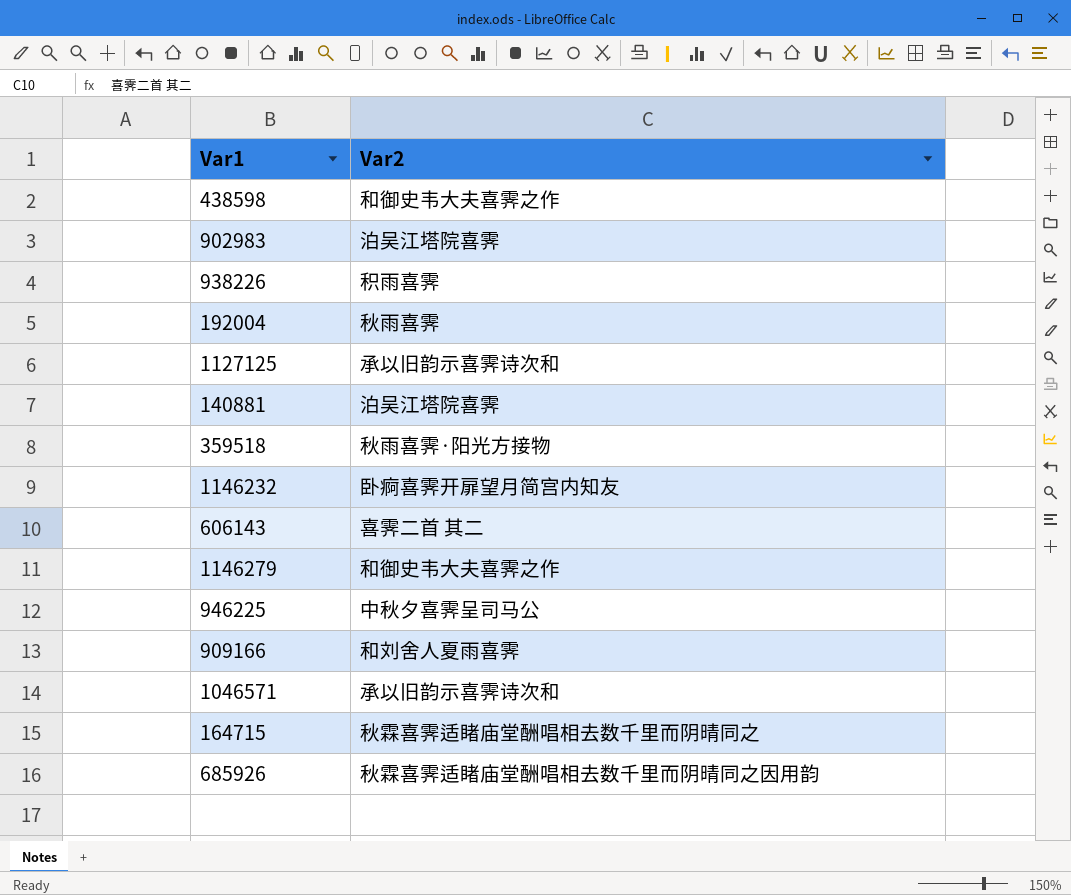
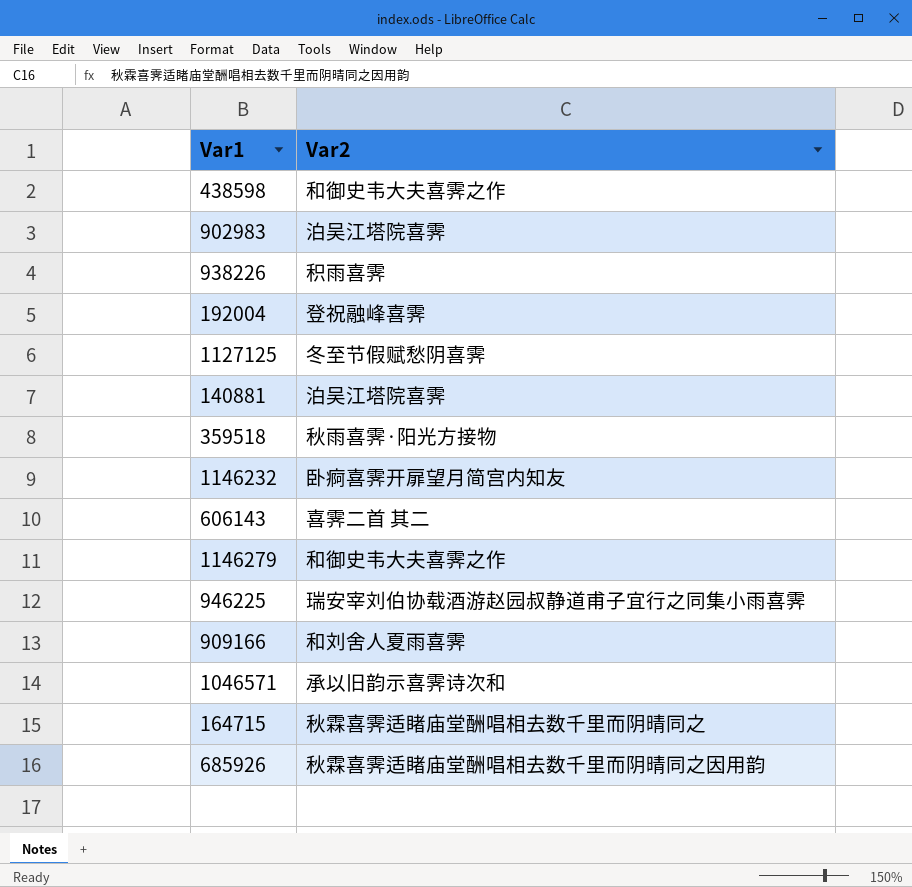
192004 | Var2: 秋雨喜霁 -> 登祝融峰喜霁
1127125 | Var2: 承以旧韵示喜霁诗次和 -> 冬至节假赋愁阴喜霁
946225 | Var2: 中秋夕喜霁呈司马公 -> 瑞安宰刘伯协载酒游赵园叔静道甫子宜行之同集小雨喜霁

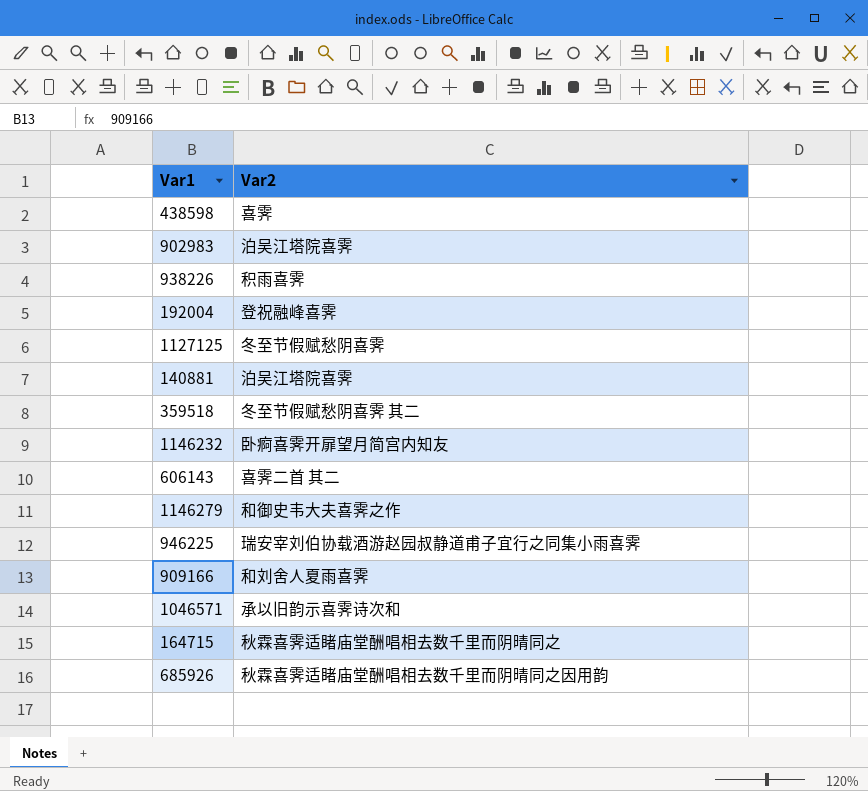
438598 | Var2: 和御史韦大夫喜霁之作 -> 喜霁
359518 | Var2: 秋雨喜霁·阳光方接物 -> 冬至节假赋愁阴喜霁 其二

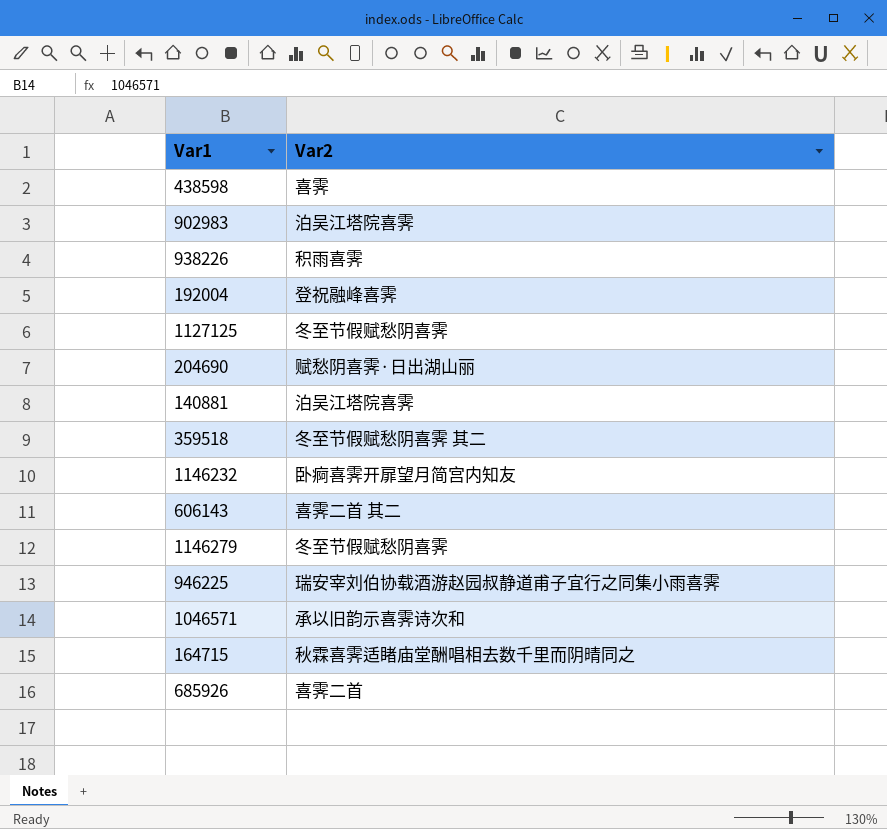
row 909166: 和刘舍人夏雨喜霁 -> none
row 204690: none -> 赋愁阴喜霁·日出湖山丽
1146279 | Var2: 和御史韦大夫喜霁之作 -> 冬至节假赋愁阴喜霁
685926 | Var2: 秋霖喜霁适睹庙堂酬唱相去数千里而阴晴同之因用韵 -> 喜霁二首

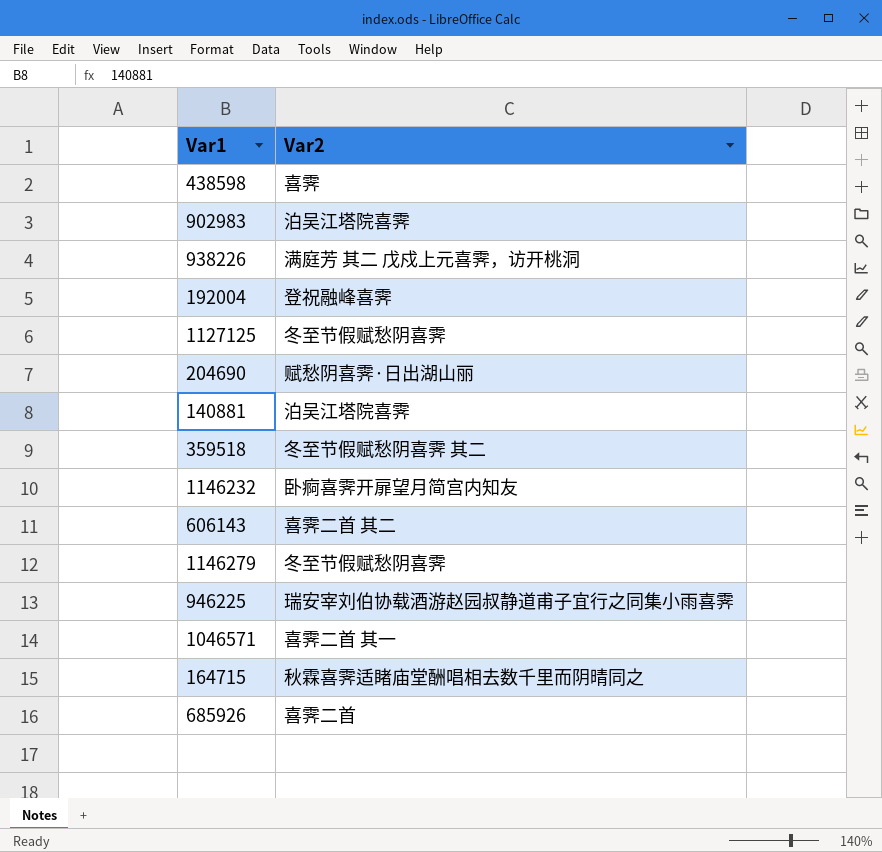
938226 | Var2: 积雨喜霁 -> 满庭芳 其二 戊戍上元喜霁，访开桃洞
1046571 | Var2: 承以旧韵示喜霁诗次和 -> 喜霁二首 其一

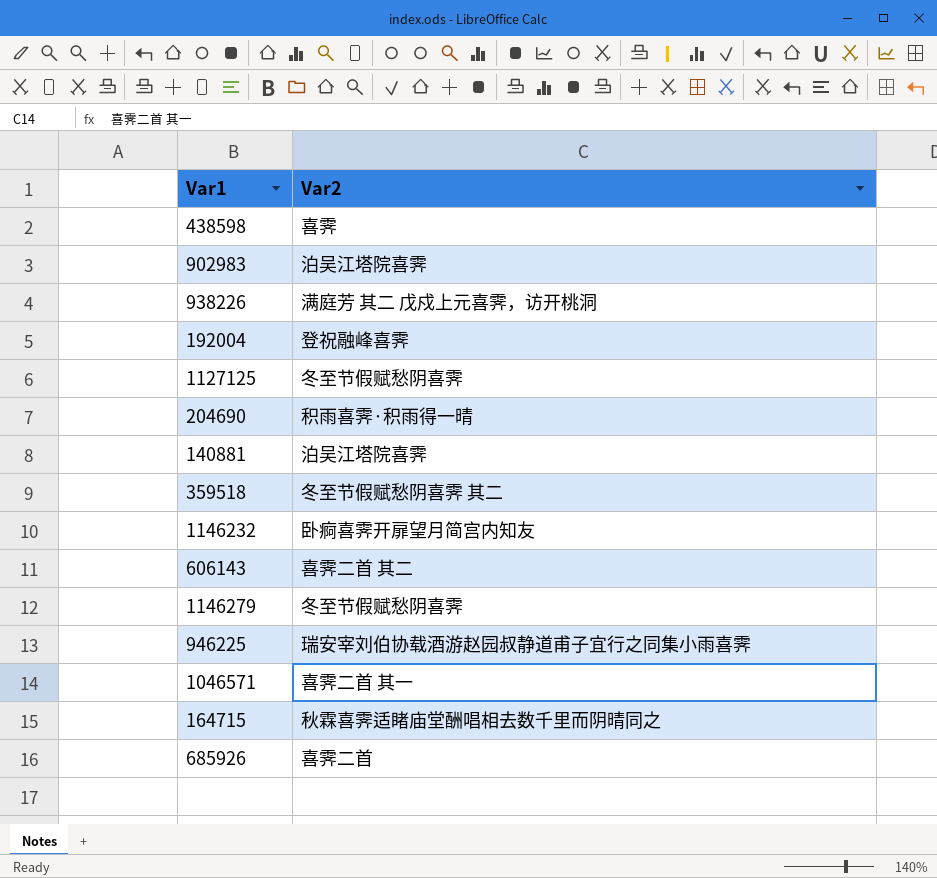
204690 | Var2: 赋愁阴喜霁·日出湖山丽 -> 积雨喜霁·积雨得一晴

